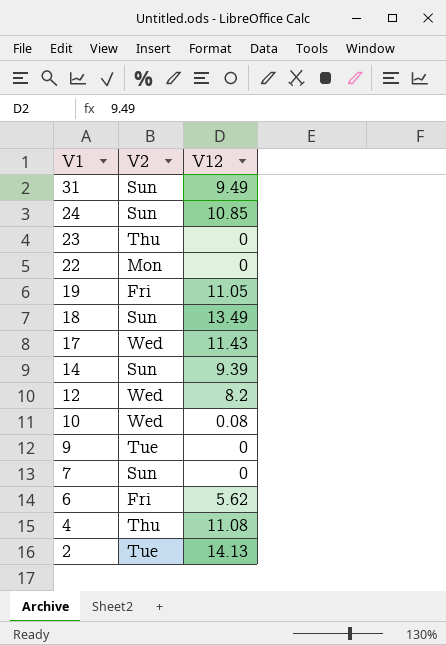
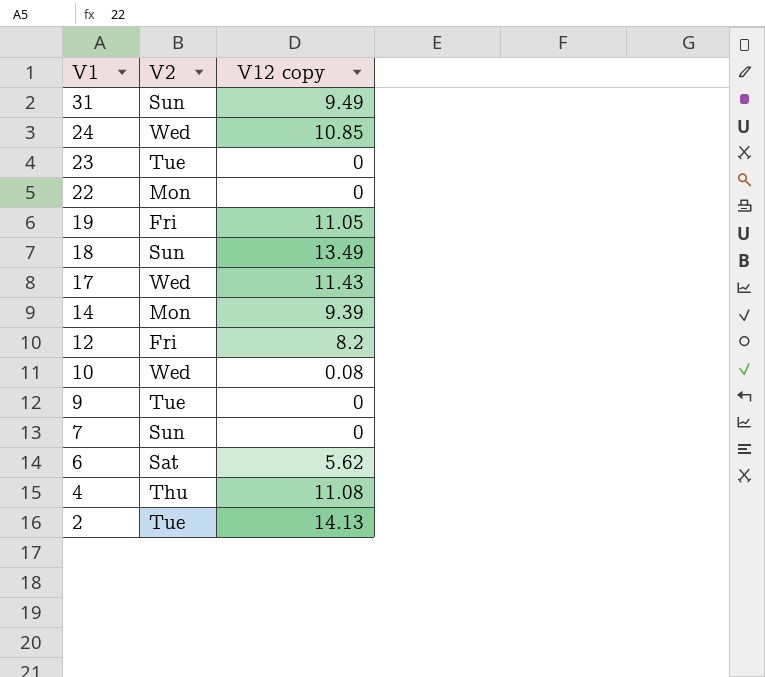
column name: V12 -> V12 copy
24 | V2: Sun -> Wed
23 | V2: Thu -> Tue
14 | V2: Sun -> Mon
12 | V2: Wed -> Fri
6 | V2: Fri -> Sat

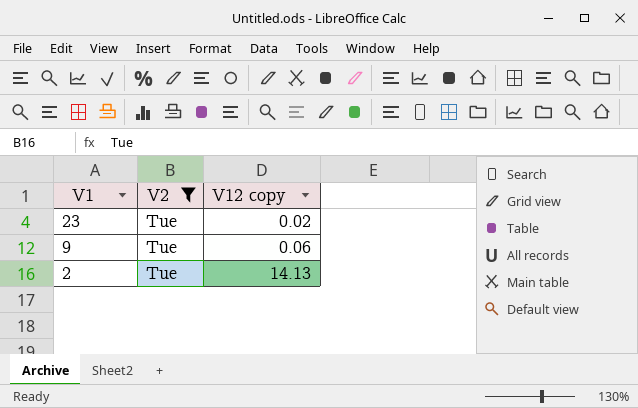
filter: none -> V2 = Tue
23 | V12 copy: 0 -> 0.02
9 | V12 copy: 0 -> 0.06

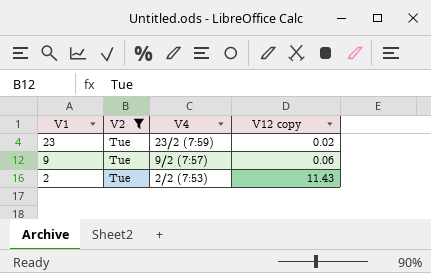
column V4 | position: none -> 3
2 | V12 copy: 14.13 -> 11.43

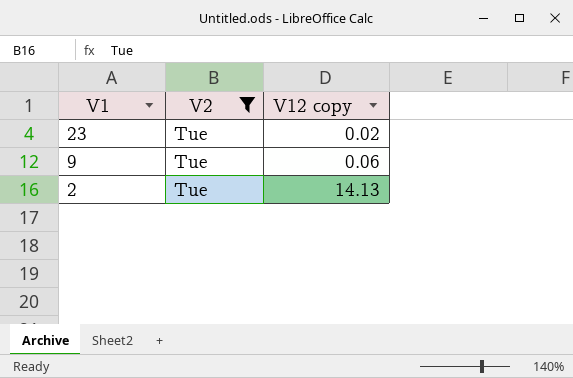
column V4 | position: 3 -> none
2 | V12 copy: 11.43 -> 14.13

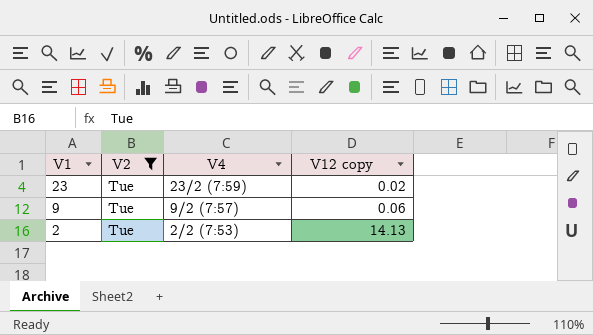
column V4 | position: none -> 3

